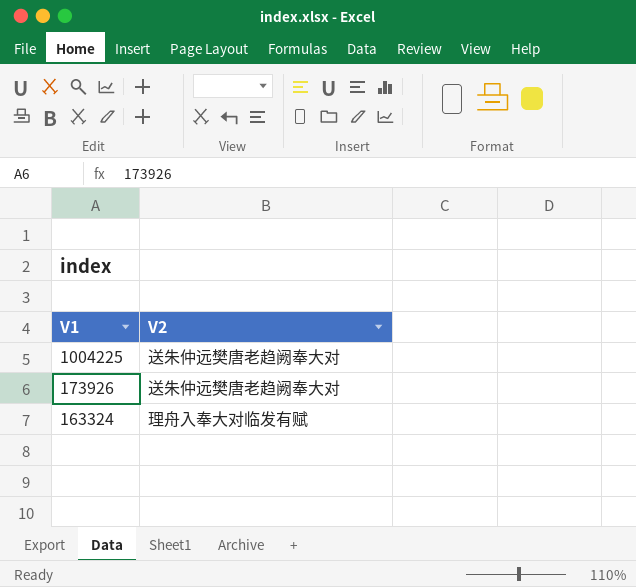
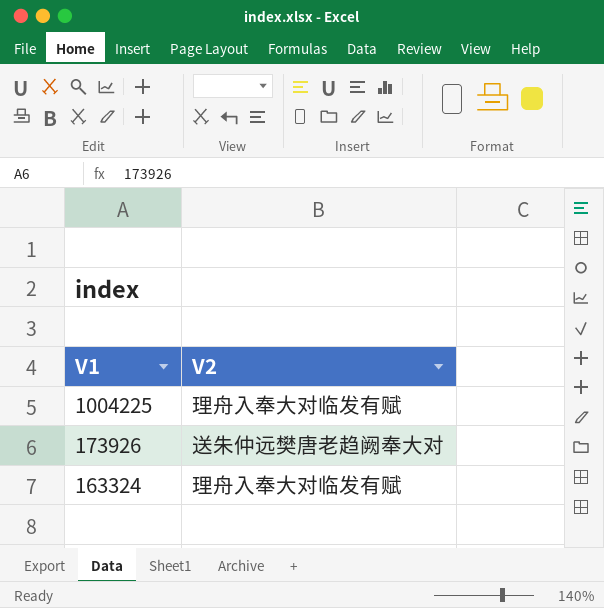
1004225 | V2: 送朱仲远樊唐老趋阙奉大对 -> 理舟入奉大对临发有赋

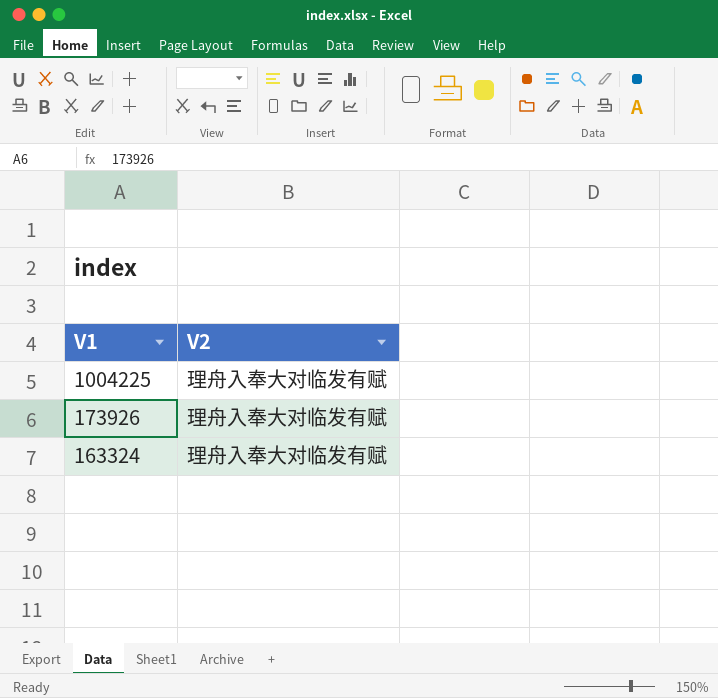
173926 | V2: 送朱仲远樊唐老趋阙奉大对 -> 理舟入奉大对临发有赋

